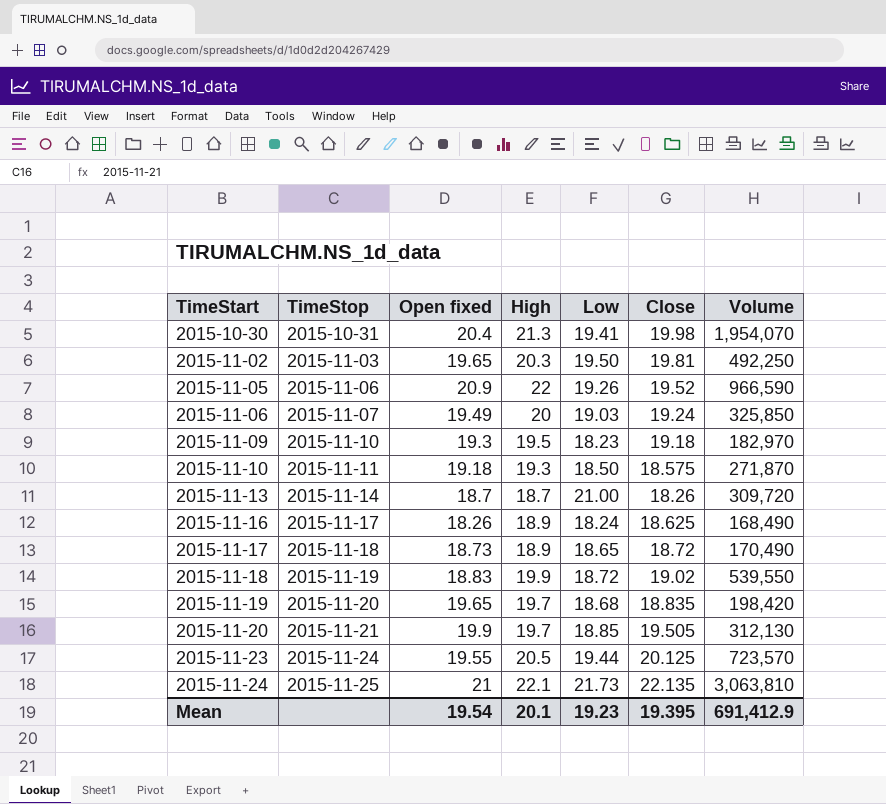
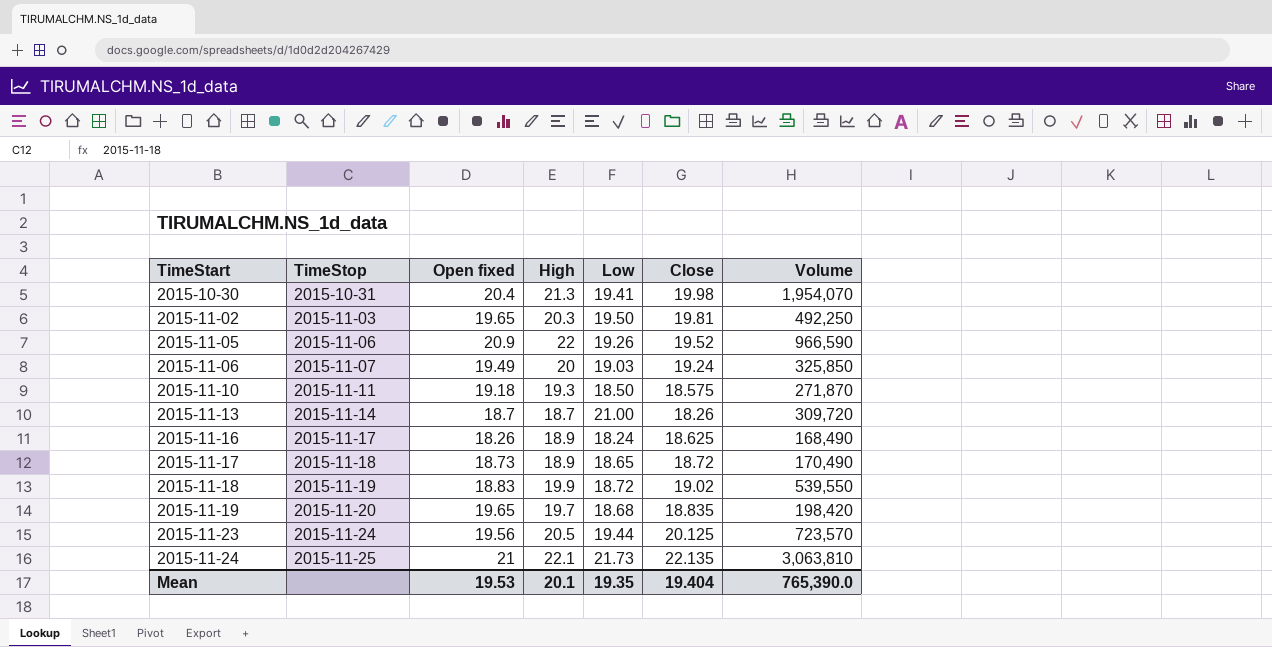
row 2015-11-09: 2015-11-10 | 19.3 | 19.5 | 18.23 | 19.18 | 182,970 -> none
row 2015-11-20: 2015-11-21 | 19.9 | 19.7 | 18.85 | 19.505 | 312,130 -> none
2015-11-23 | Open fixed: 19.55 -> 19.56
Mean | Open fixed: 19.54 -> 19.53
Mean | Low: 19.23 -> 19.35
Mean | Close: 19.395 -> 19.404
Mean | Volume: 691,412.9 -> 765,390.0

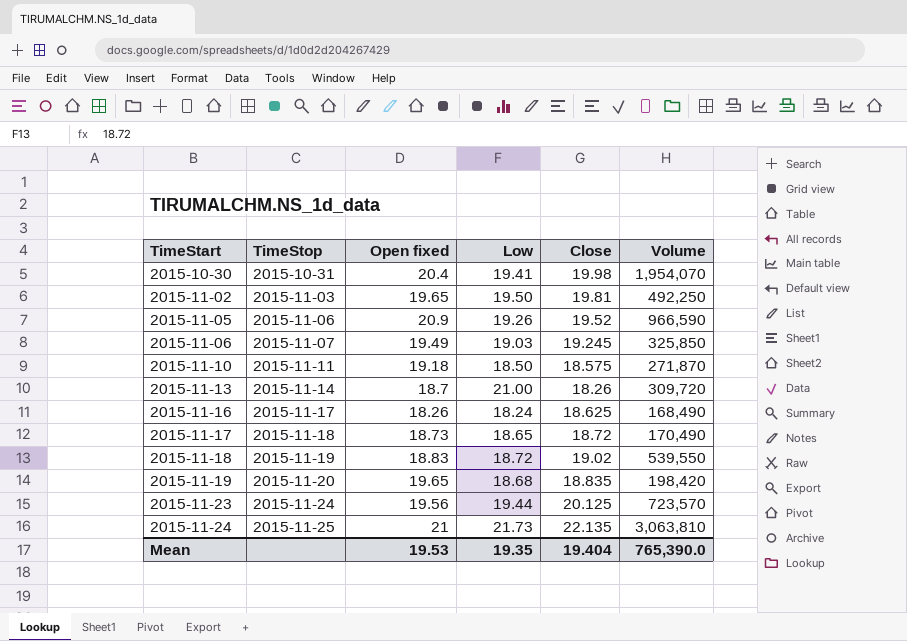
column High | position: 4 -> none
2015-11-06 | Close: 19.24 -> 19.245

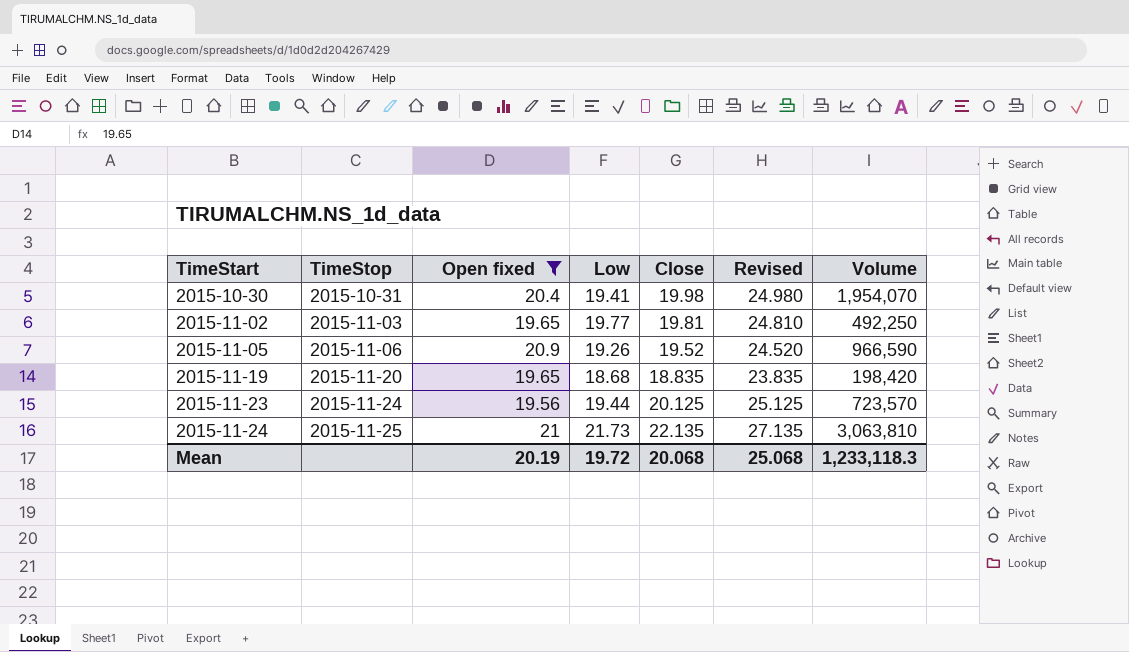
filter: none -> Open fixed >= 19.56
column Revised | formula: none -> [Close] + 5
2015-11-02 | Low: 19.50 -> 19.77
Mean | Open fixed: 19.53 -> 20.19
Mean | Low: 19.35 -> 19.72
Mean | Close: 19.404 -> 20.068
Mean | Volume: 765,390.0 -> 1,233,118.3

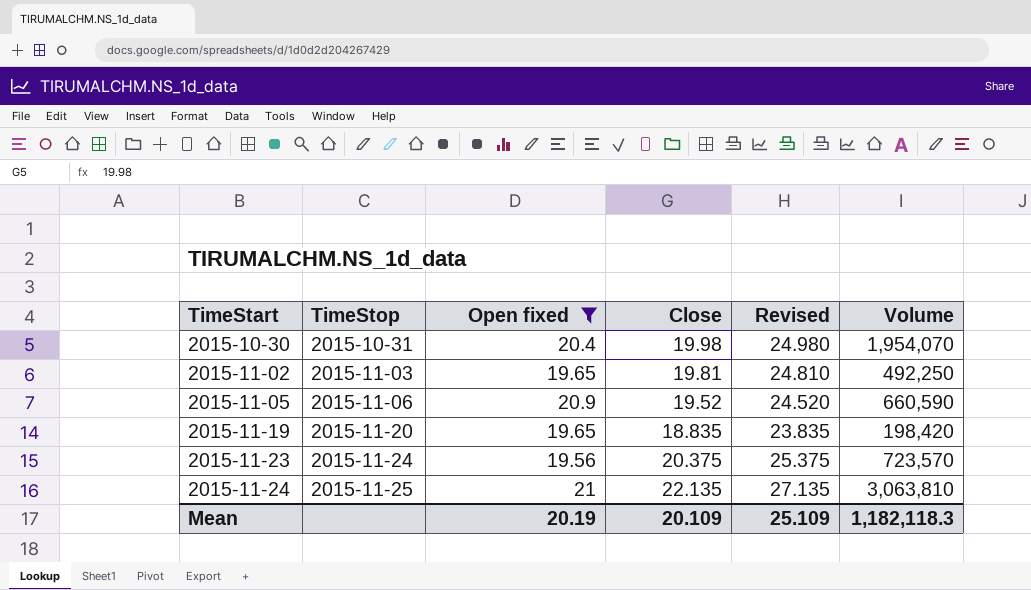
column Low | position: 4 -> none
2015-11-05 | Volume: 966,590 -> 660,590
2015-11-23 | Close: 20.125 -> 20.375
2015-11-23 | Revised: 25.125 -> 25.375
Mean | Close: 20.068 -> 20.109
Mean | Revised: 25.068 -> 25.109
Mean | Volume: 1,233,118.3 -> 1,182,118.3

